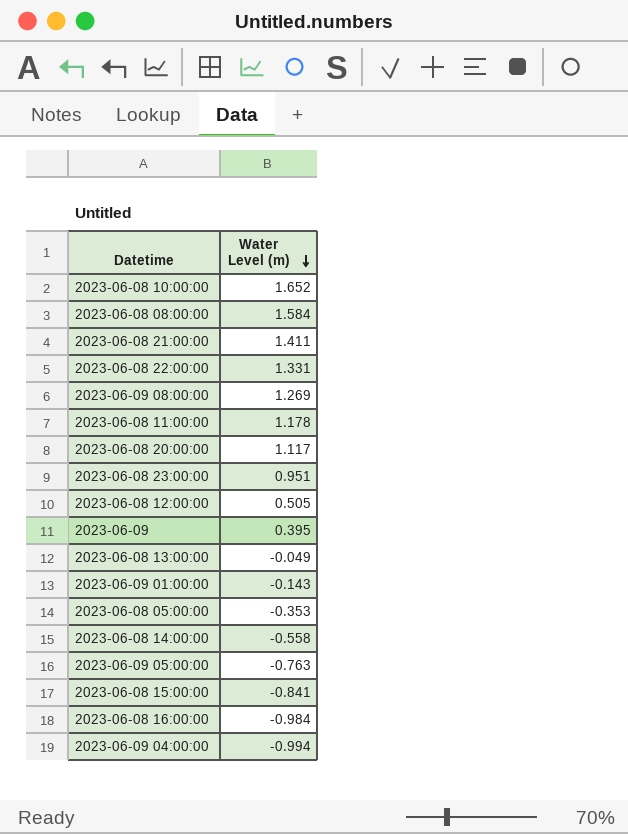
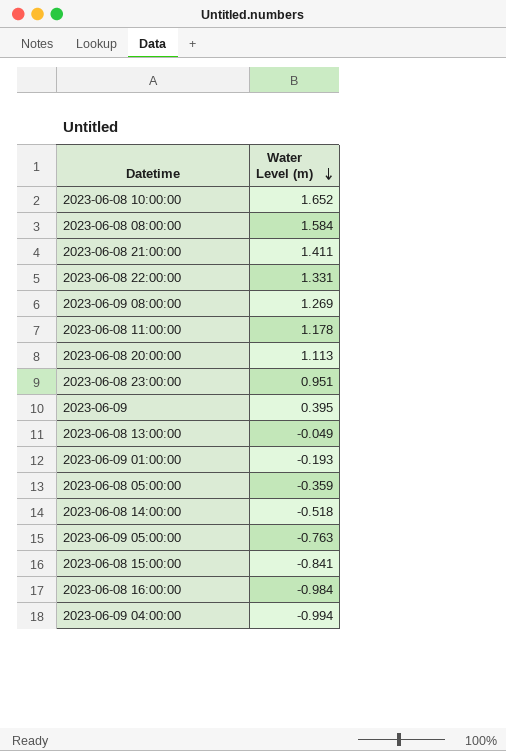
row 2023-06-08 12:00:00: 0.505 -> none
2023-06-08 20:00:00 | Water Level (m): 1.117 -> 1.113
2023-06-09 01:00:00 | Water Level (m): -0.143 -> -0.193
2023-06-08 05:00:00 | Water Level (m): -0.353 -> -0.359
2023-06-08 14:00:00 | Water Level (m): -0.558 -> -0.518

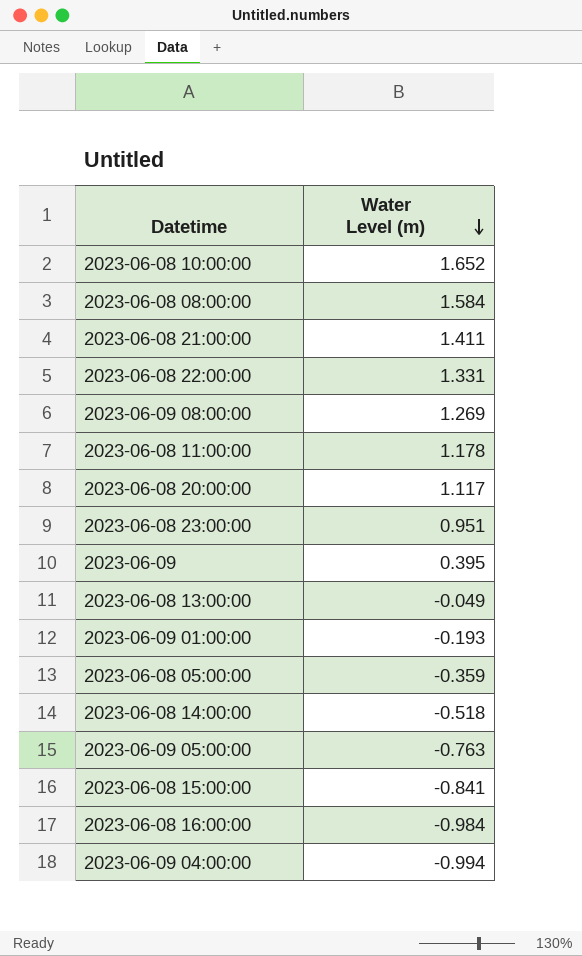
2023-06-08 20:00:00 | Water Level (m): 1.113 -> 1.117

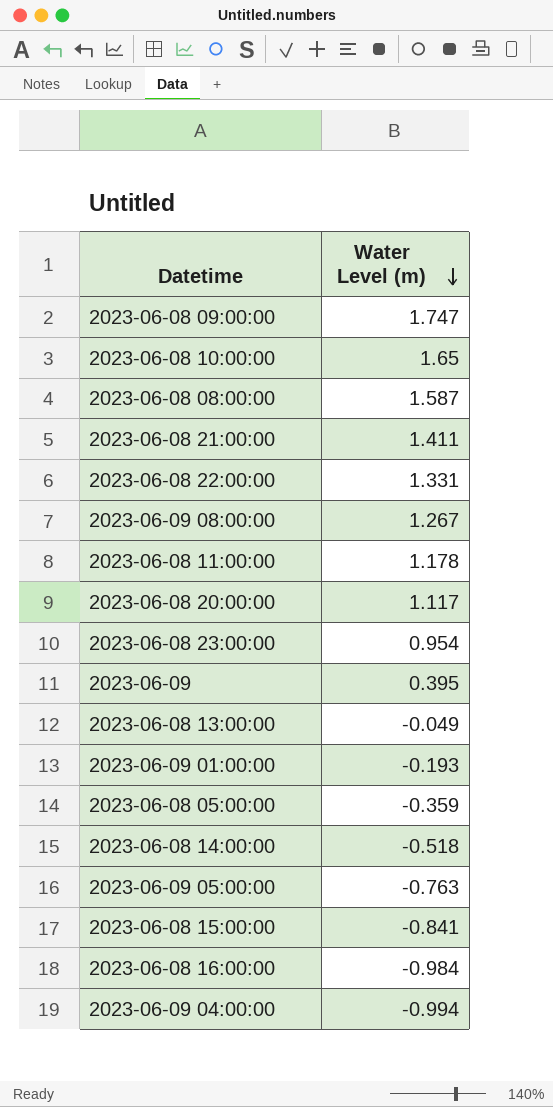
row 2023-06-08 09:00:00: none -> 1.747
2023-06-08 10:00:00 | Water Level (m): 1.652 -> 1.65
2023-06-08 08:00:00 | Water Level (m): 1.584 -> 1.587
2023-06-09 08:00:00 | Water Level (m): 1.269 -> 1.267
2023-06-08 23:00:00 | Water Level (m): 0.951 -> 0.954

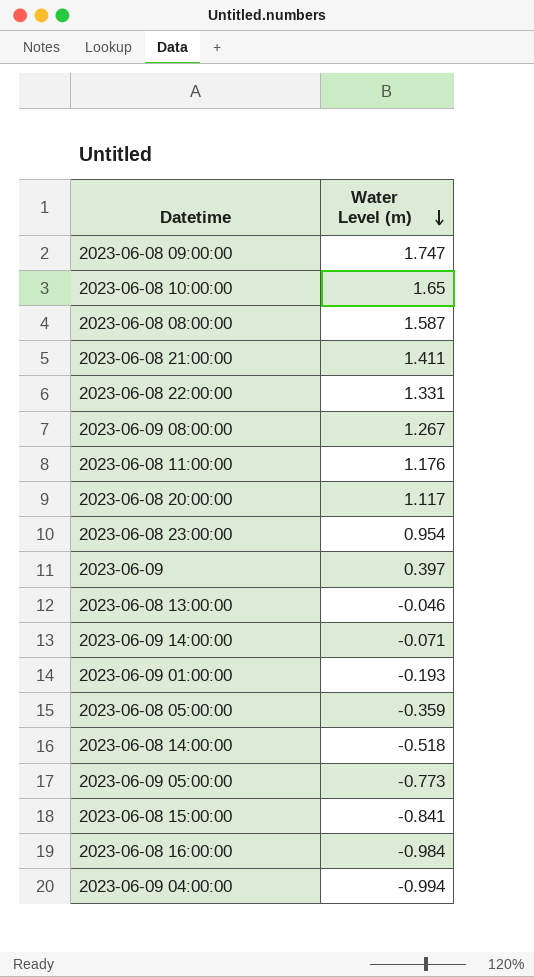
2023-06-08 11:00:00 | Water Level (m): 1.178 -> 1.176
2023-06-09 | Water Level (m): 0.395 -> 0.397
2023-06-08 13:00:00 | Water Level (m): -0.049 -> -0.046
row 2023-06-09 14:00:00: none -> -0.071
2023-06-09 05:00:00 | Water Level (m): -0.763 -> -0.773

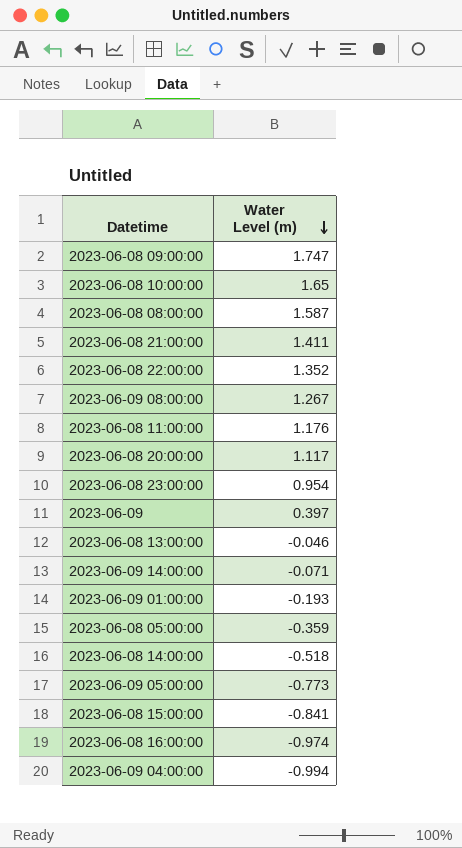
2023-06-08 22:00:00 | Water Level (m): 1.331 -> 1.352
2023-06-08 16:00:00 | Water Level (m): -0.984 -> -0.974

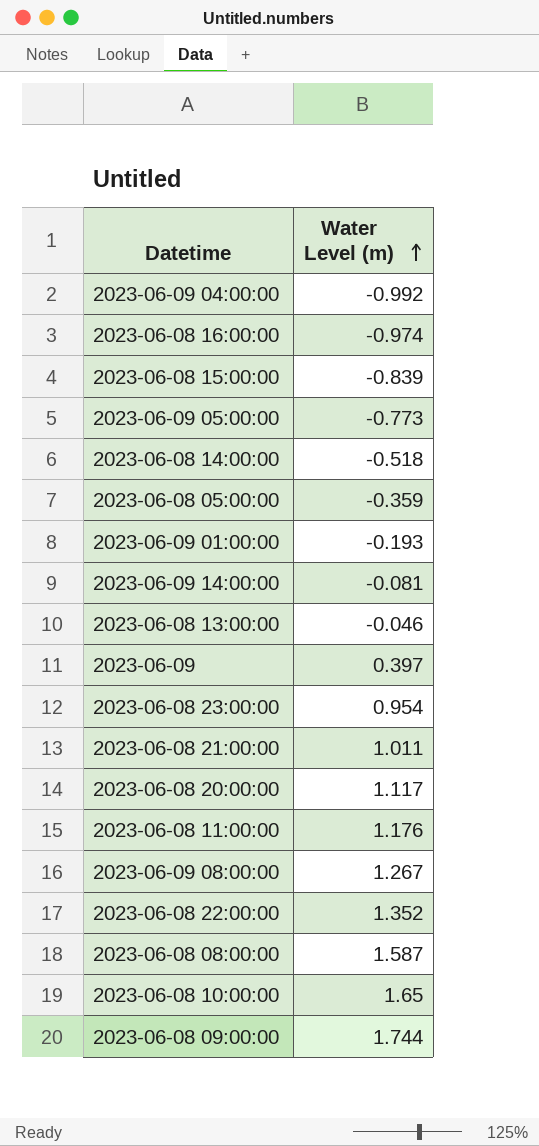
row order: Water Level (m) descending -> Water Level (m) ascending
2023-06-09 04:00:00 | Water Level (m): -0.994 -> -0.992
2023-06-08 15:00:00 | Water Level (m): -0.841 -> -0.839
2023-06-09 14:00:00 | Water Level (m): -0.071 -> -0.081
2023-06-08 21:00:00 | Water Level (m): 1.411 -> 1.011
2023-06-08 09:00:00 | Water Level (m): 1.747 -> 1.744

